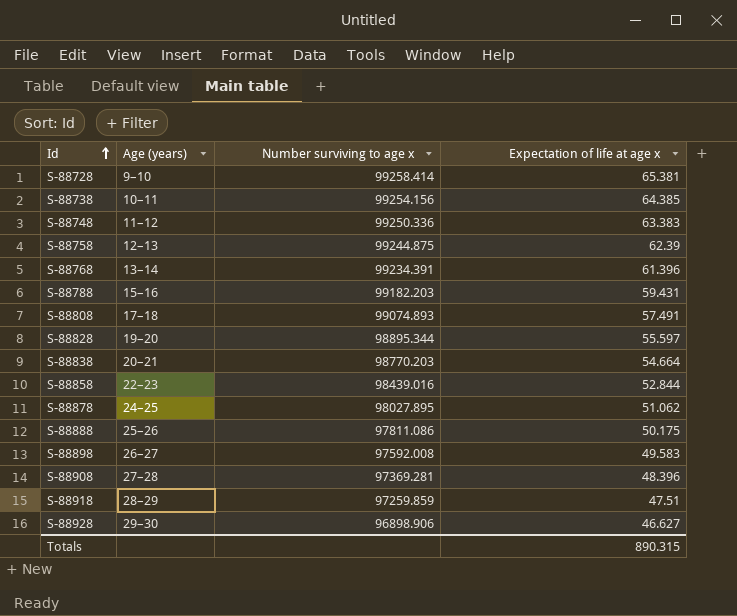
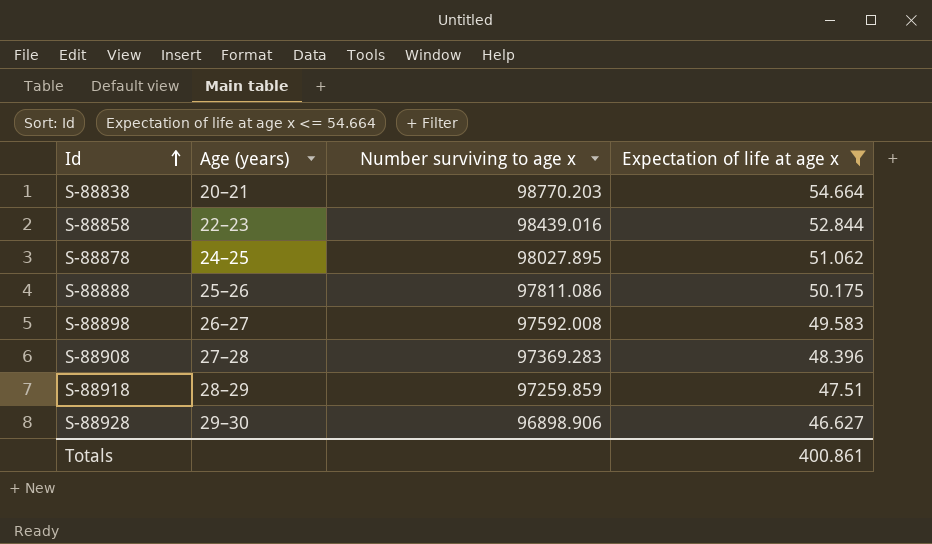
filter: none -> Expectation of life at age x <= 54.664
S-88908 | Number surviving to age x: 97369.281 -> 97369.283
Totals | Expectation of life at age x: 890.315 -> 400.861

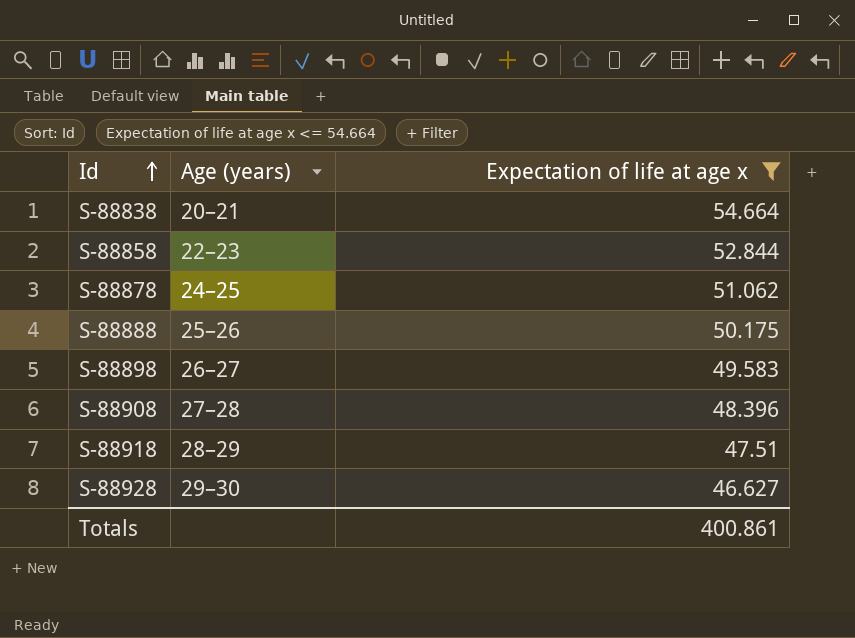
column Number surviving to age x | position: 3 -> none

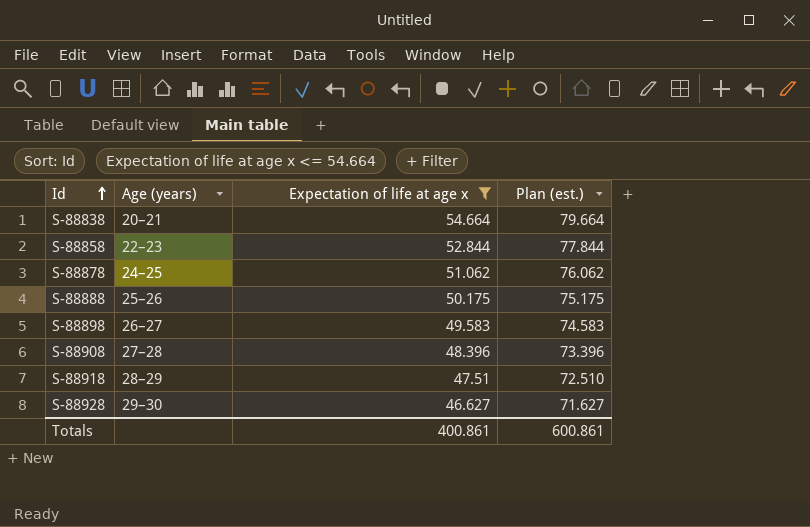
column Plan (est.) | formula: none -> [Expectation of life at age x] + 25

